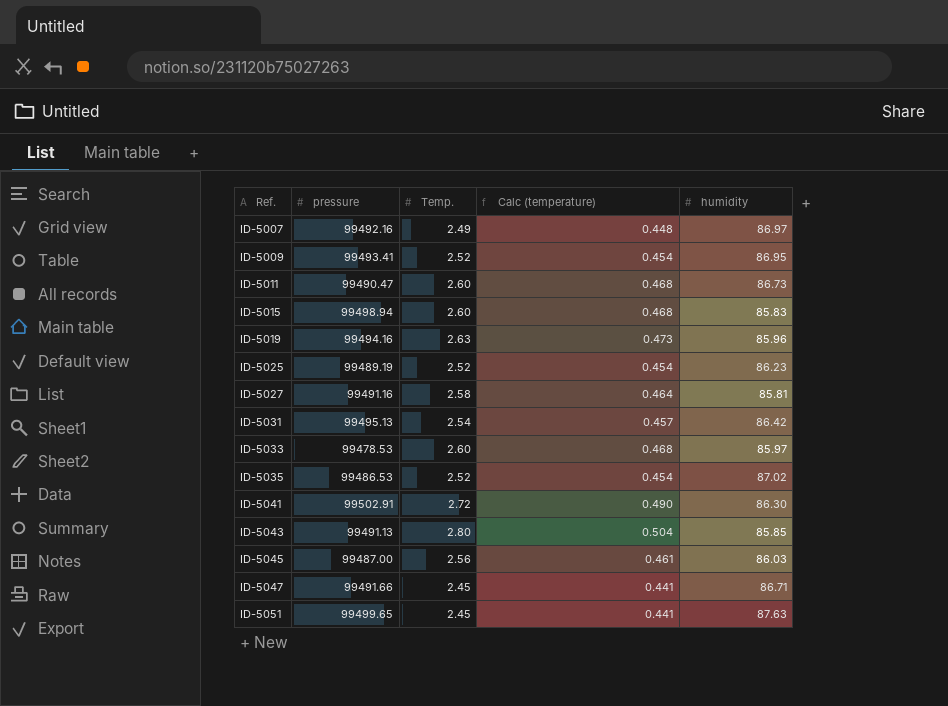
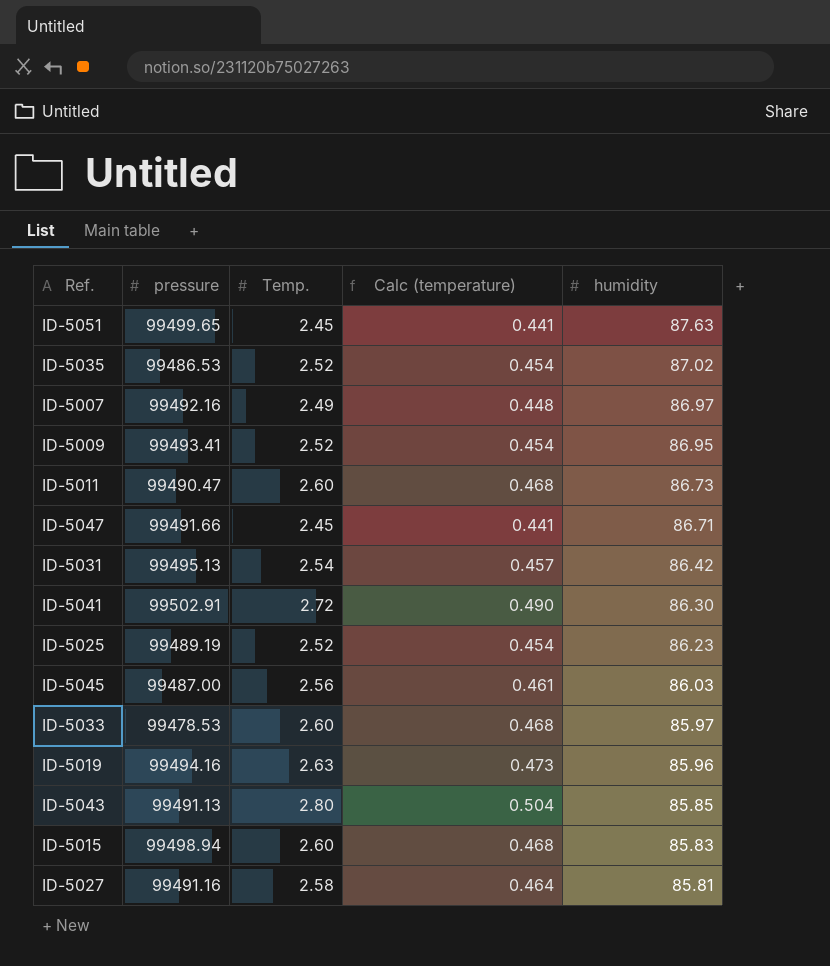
row order: Ref. ascending -> humidity descending

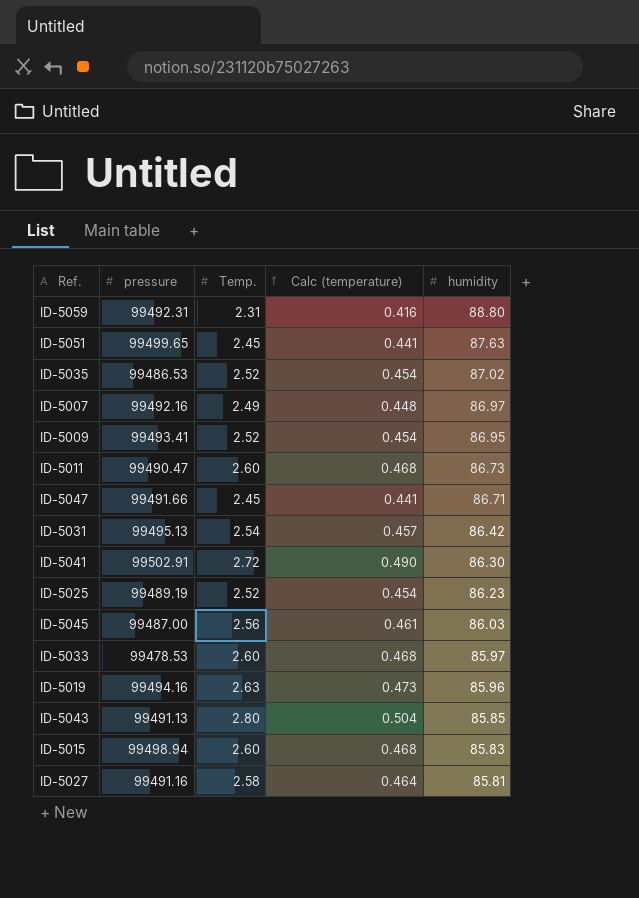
row ID-5059: none -> 99492.31 | 2.31 | 0.416 | 88.80

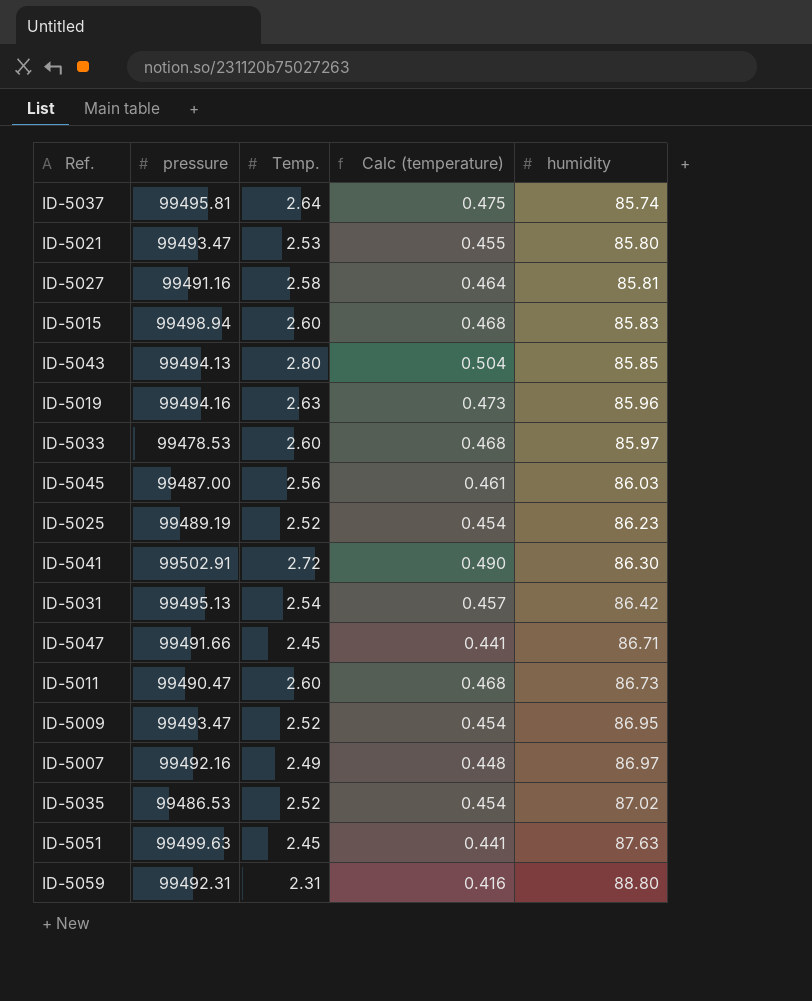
row order: humidity descending -> humidity ascending
row ID-5037: none -> 99495.81 | 2.64 | 0.475 | 85.74
row ID-5021: none -> 99493.47 | 2.53 | 0.455 | 85.80
ID-5043 | pressure: 99491.13 -> 99494.13
ID-5009 | pressure: 99493.41 -> 99493.47
ID-5051 | pressure: 99499.65 -> 99499.63

